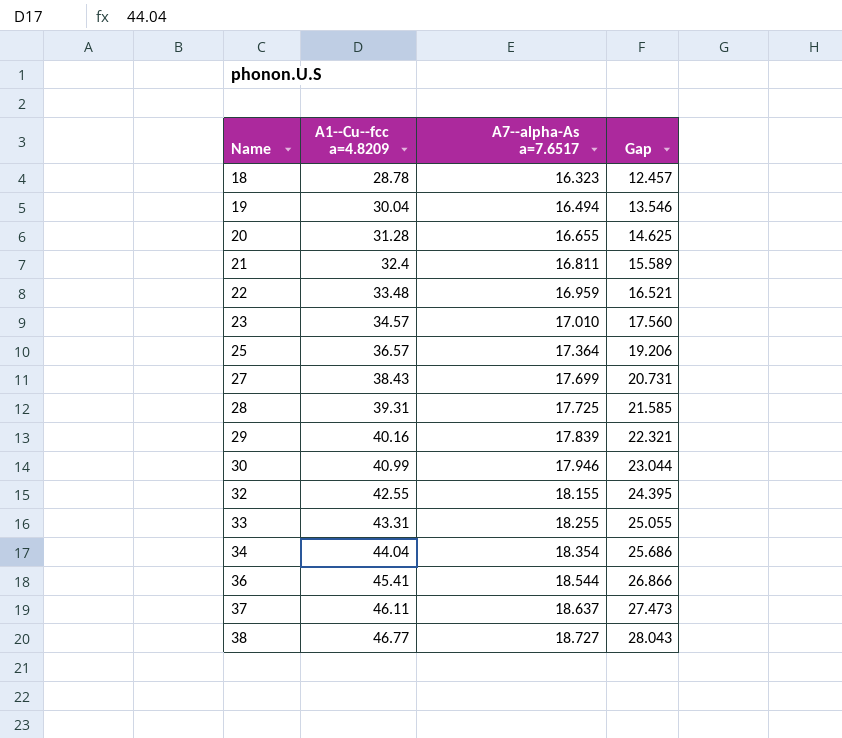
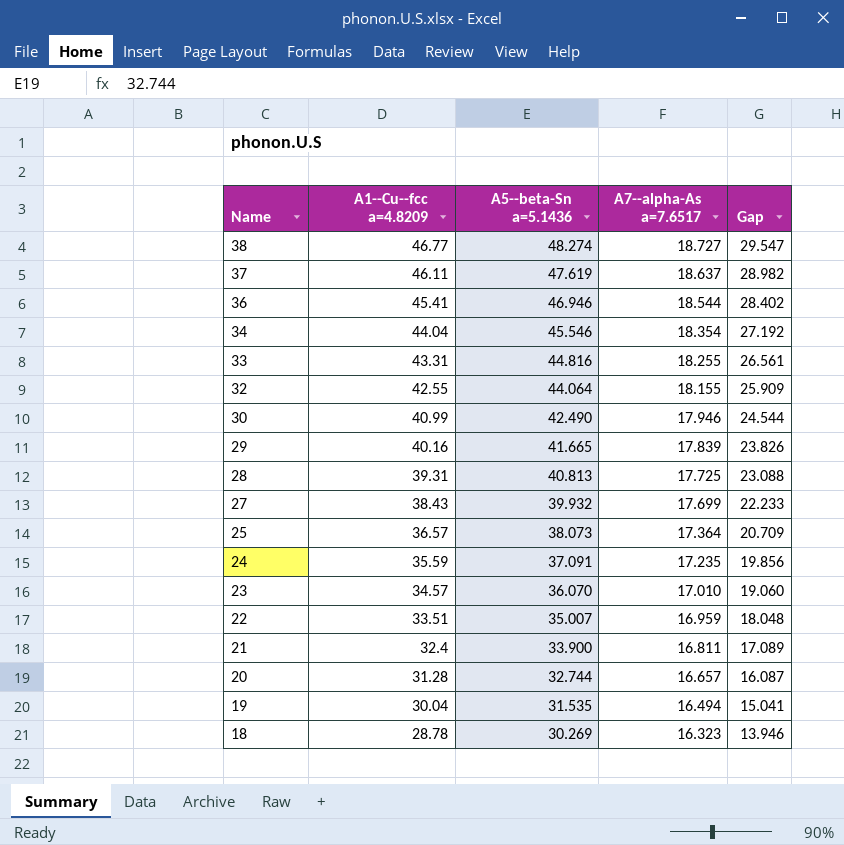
row order: Name ascending -> Name descending
column A5--beta-Sn a=5.1436 | position: none -> 3
column Gap | formula: [A1--Cu--fcc a=4.8209] - [A7--alpha-As a=7.6517] -> [A5--beta-Sn a=5.1436] - [A7--alpha-As a=7.6517]
row 24: none -> 35.59 | 37.091 | 17.235 | 19.856
22 | A1--Cu--fcc a=4.8209: 33.48 -> 33.51
20 | A7--alpha-As a=7.6517: 16.655 -> 16.657

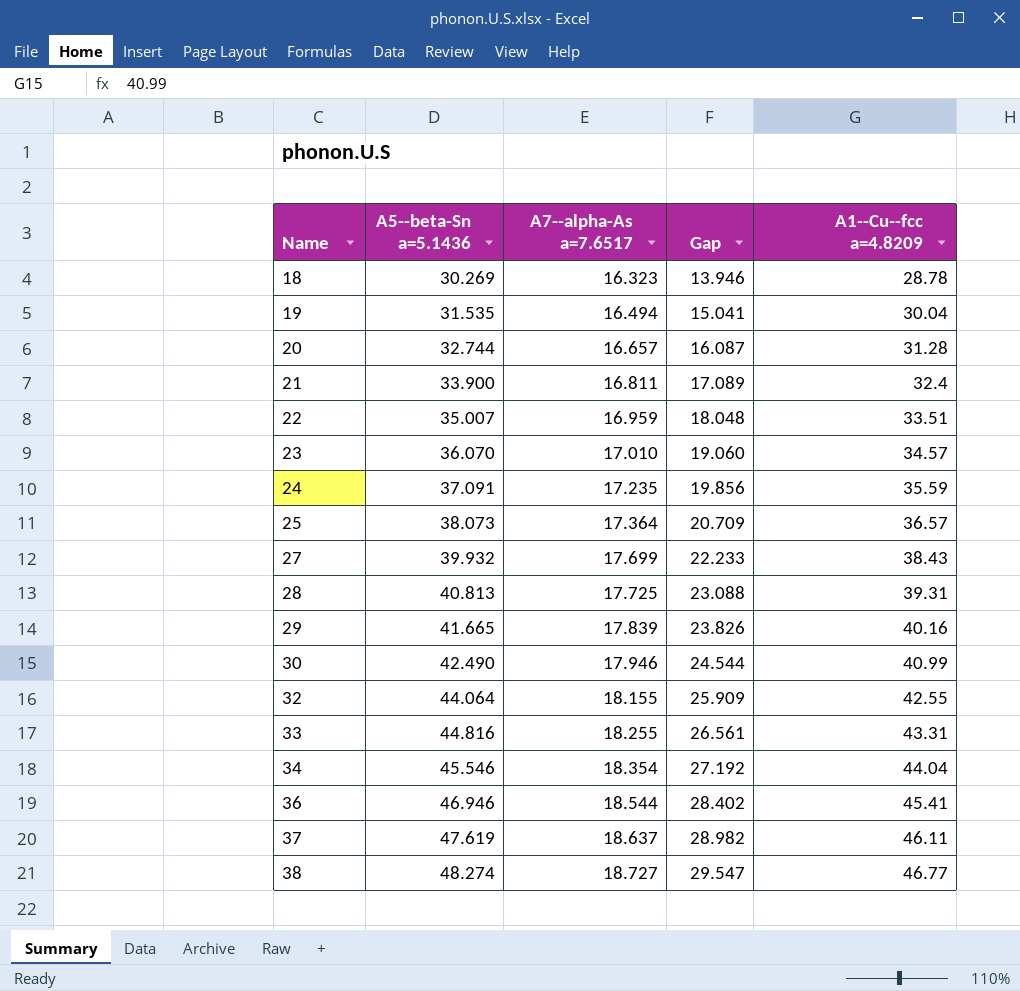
row order: Name descending -> Name ascending
column A1--Cu--fcc a=4.8209 | position: 2 -> 5

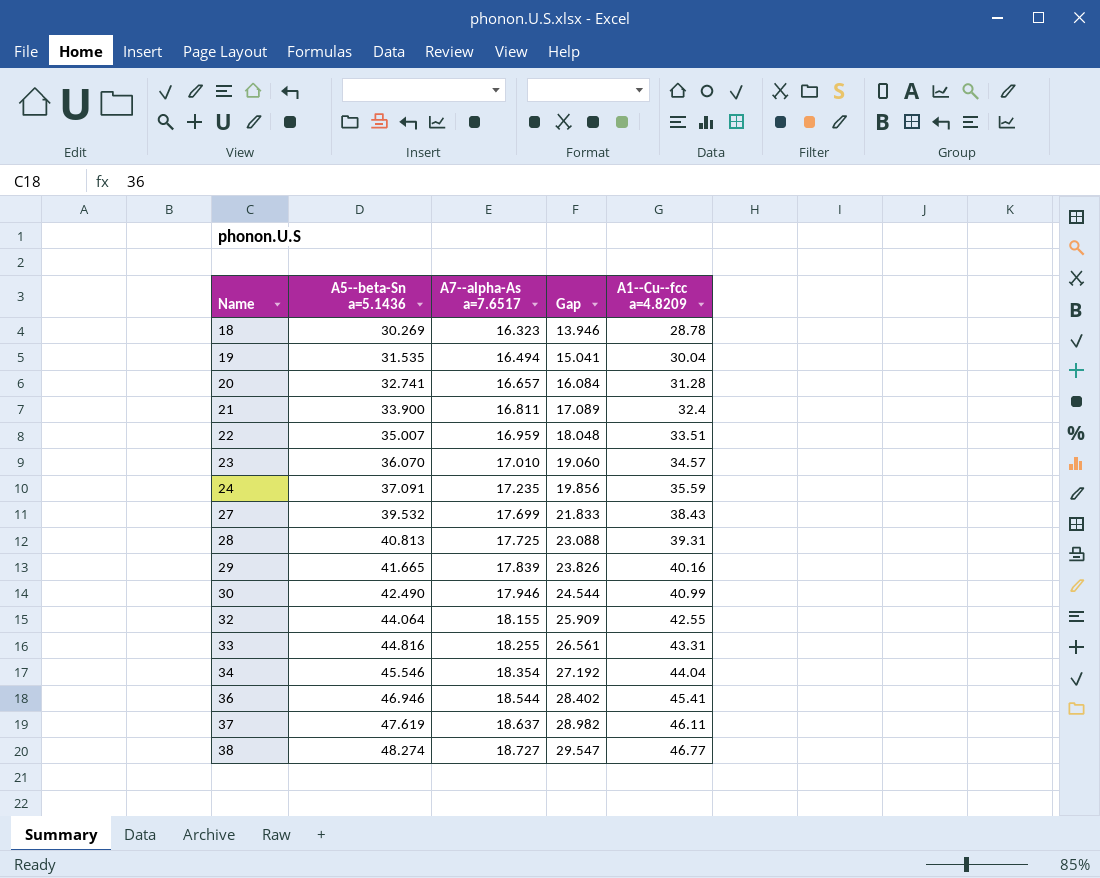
row 25: 38.073 | 17.364 | 20.709 | 36.57 -> none
20 | A5--beta-Sn a=5.1436: 32.744 -> 32.741
20 | Gap: 16.087 -> 16.084
27 | A5--beta-Sn a=5.1436: 39.932 -> 39.532
27 | Gap: 22.233 -> 21.833

